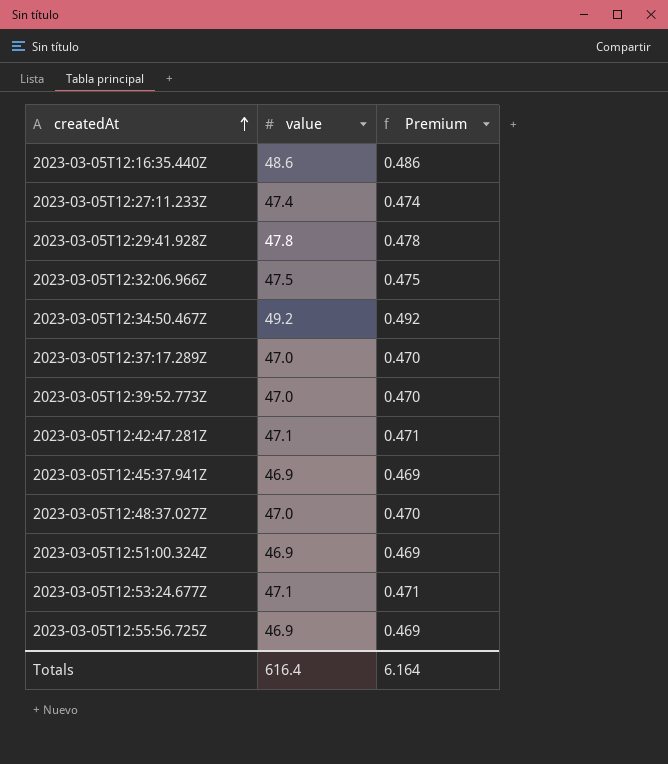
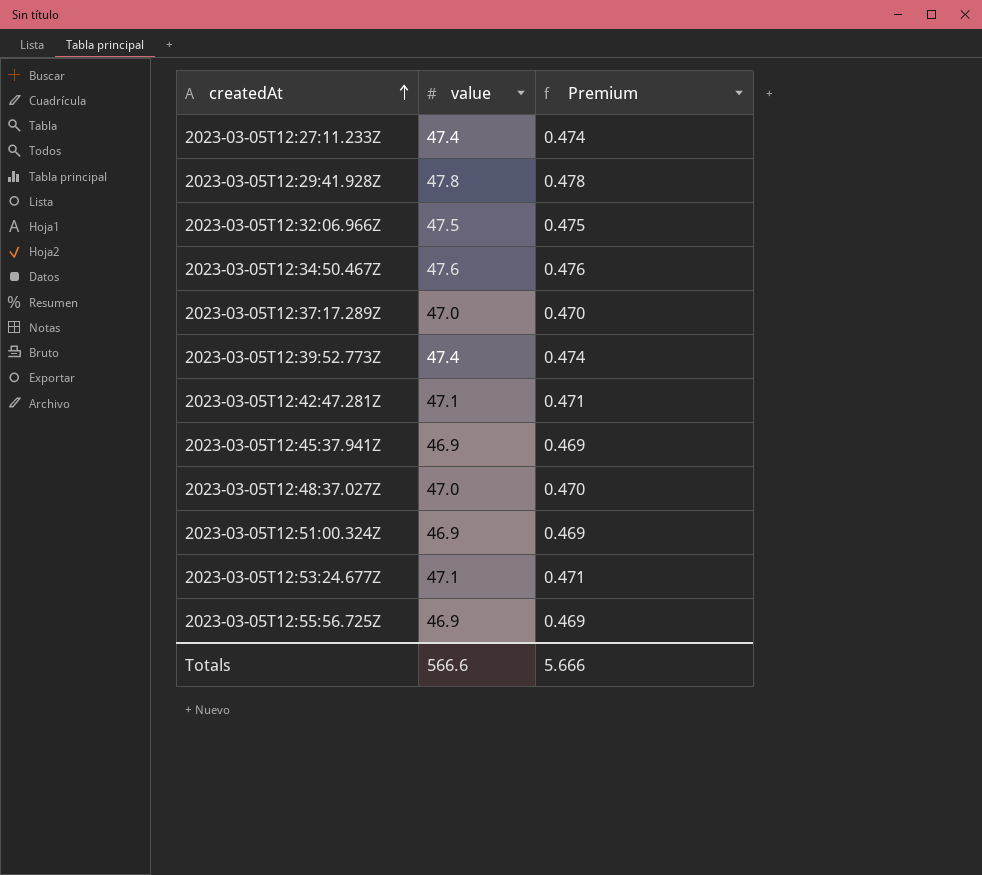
row 2023-03-05T12:16:35.440Z: 48.6 | 0.486 -> none
2023-03-05T12:34:50.467Z | value: 49.2 -> 47.6
2023-03-05T12:34:50.467Z | Premium: 0.492 -> 0.476
2023-03-05T12:39:52.773Z | value: 47.0 -> 47.4
2023-03-05T12:39:52.773Z | Premium: 0.470 -> 0.474
Totals | value: 616.4 -> 566.6
Totals | Premium: 6.164 -> 5.666

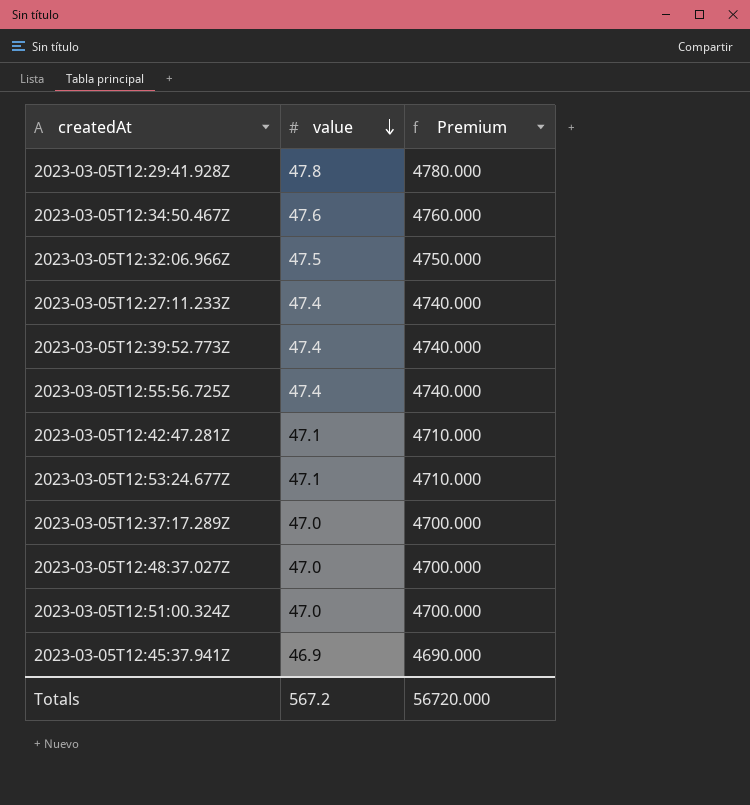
row order: createdAt ascending -> value descending
column Premium | formula: [value] * 0.01 -> [value] * 100
2023-03-05T12:55:56.725Z | value: 46.9 -> 47.4
2023-03-05T12:51:00.324Z | value: 46.9 -> 47.0
Totals | value: 566.6 -> 567.2
Totals | Premium: 5.666 -> 56720.000

